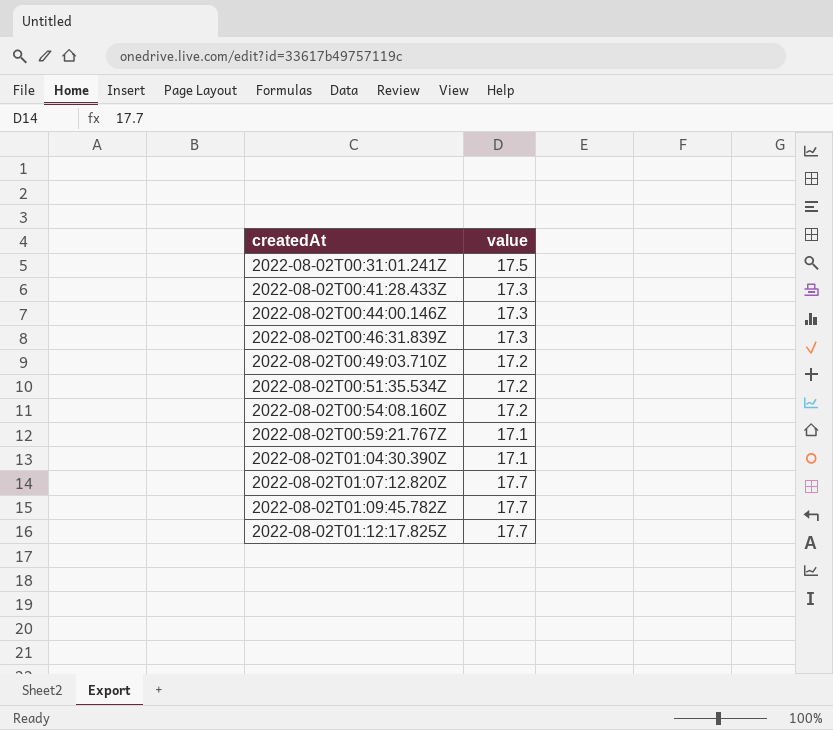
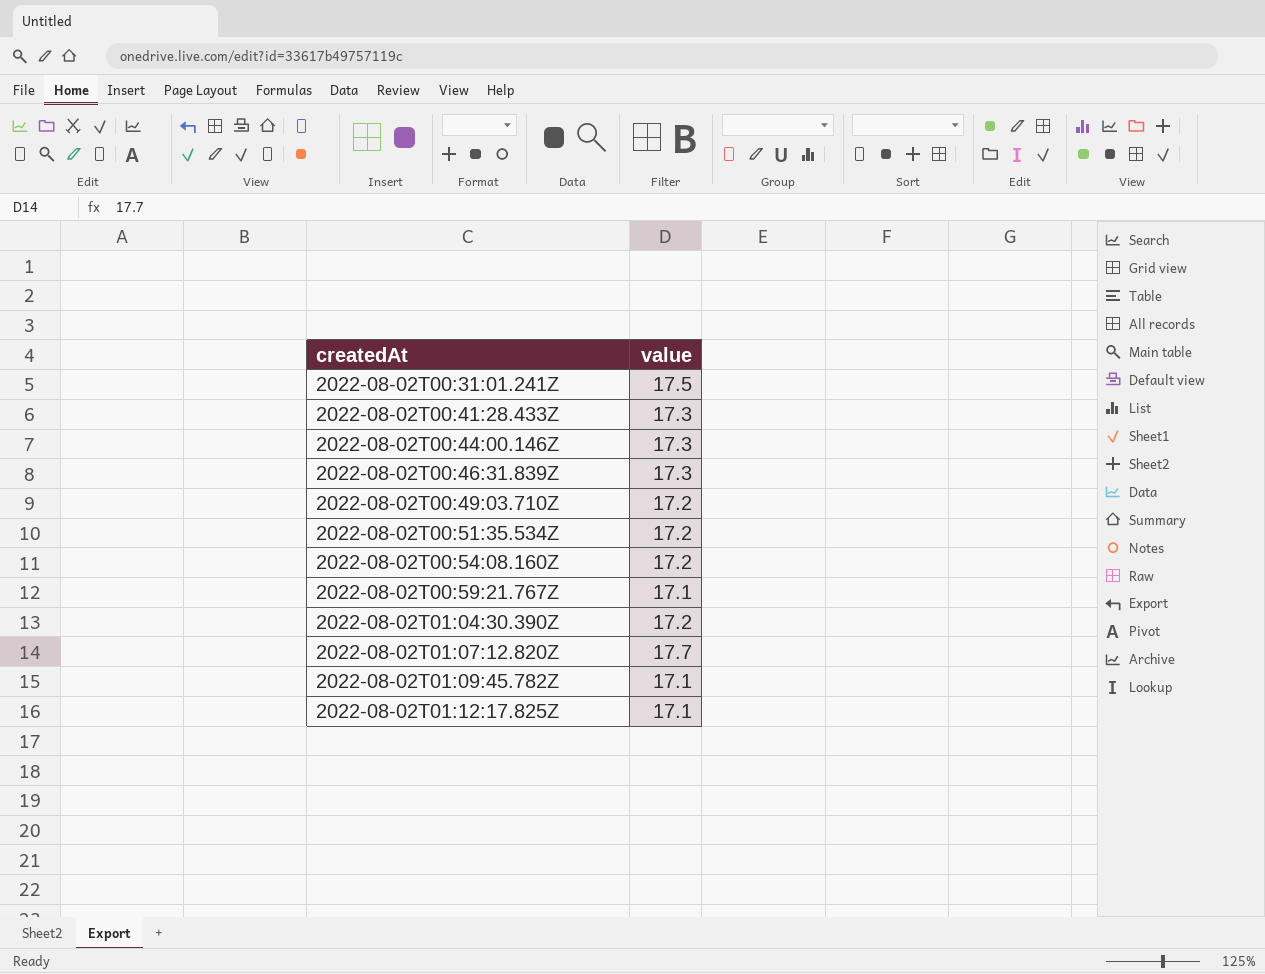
2022-08-02T01:04:30.390Z | value: 17.1 -> 17.2
2022-08-02T01:09:45.782Z | value: 17.7 -> 17.1
2022-08-02T01:12:17.825Z | value: 17.7 -> 17.1

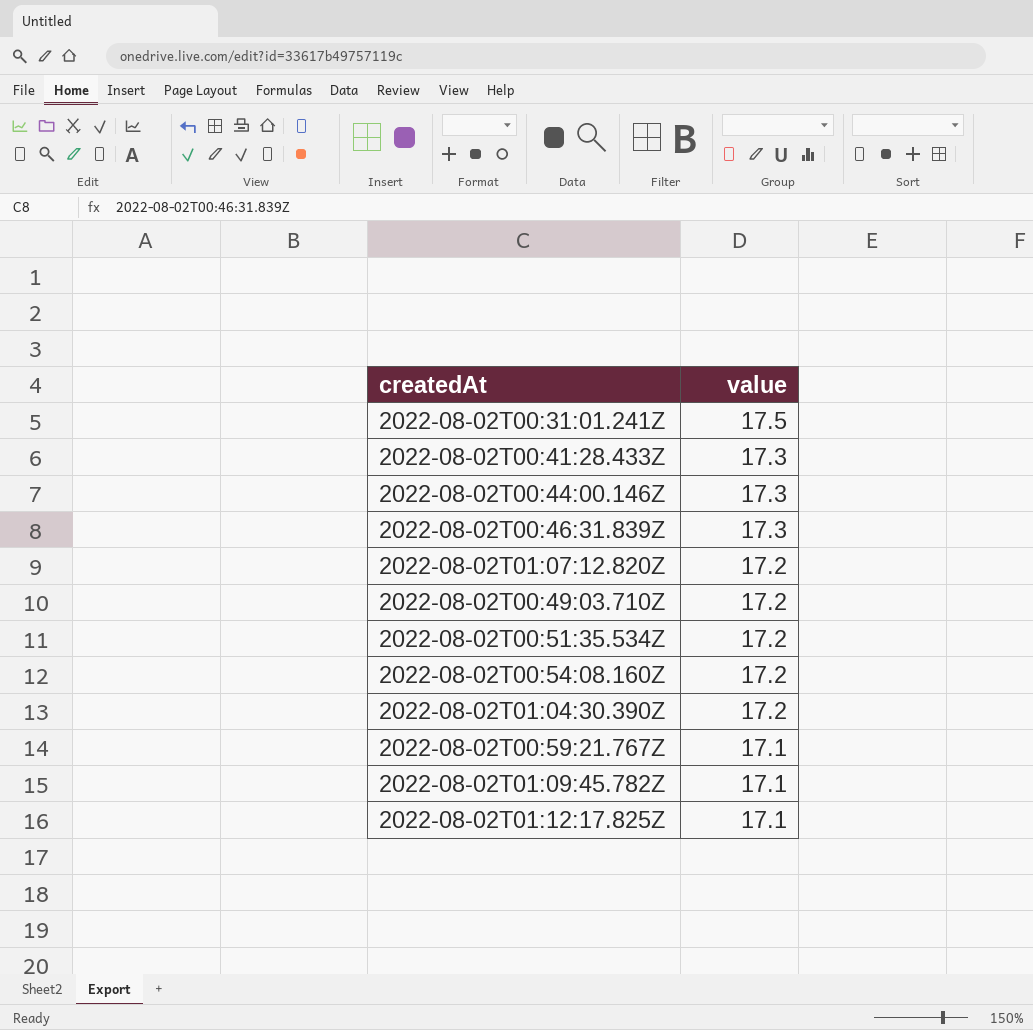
row order: createdAt ascending -> value descending
2022-08-02T01:07:12.820Z | value: 17.7 -> 17.2

